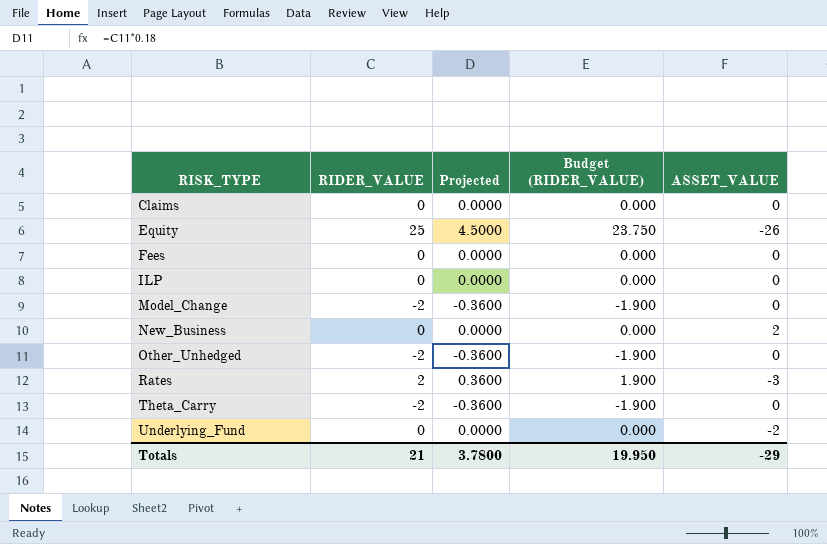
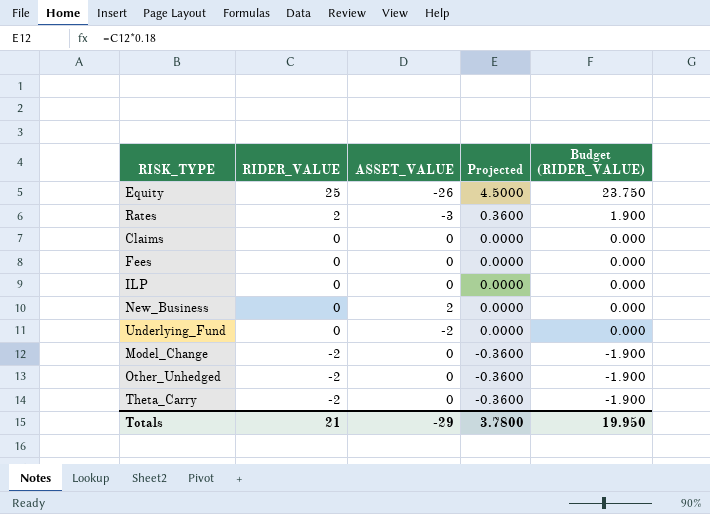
row order: RISK_TYPE ascending -> RIDER_VALUE descending
column ASSET_VALUE | position: 5 -> 3

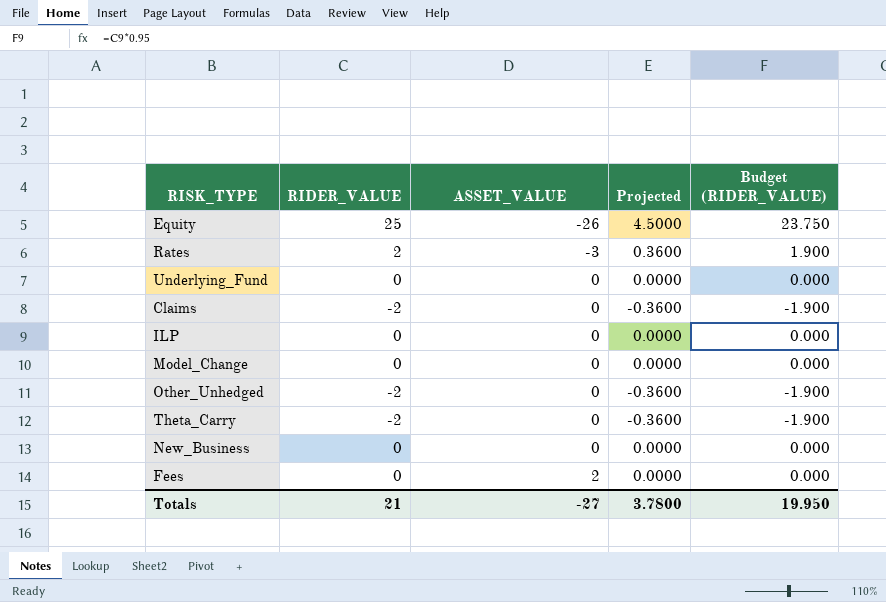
row order: RIDER_VALUE descending -> ASSET_VALUE ascending
Underlying_Fund | ASSET_VALUE: -2 -> 0
Claims | RIDER_VALUE: 0 -> -2
Claims | Projected: 0.0000 -> -0.3600
Claims | Budget (RIDER_VALUE): 0.000 -> -1.900
Model_Change | RIDER_VALUE: -2 -> 0
Model_Change | Projected: -0.3600 -> 0.0000
Model_Change | Budget (RIDER_VALUE): -1.900 -> 0.000
New_Business | ASSET_VALUE: 2 -> 0
Fees | ASSET_VALUE: 0 -> 2
Totals | ASSET_VALUE: -29 -> -27

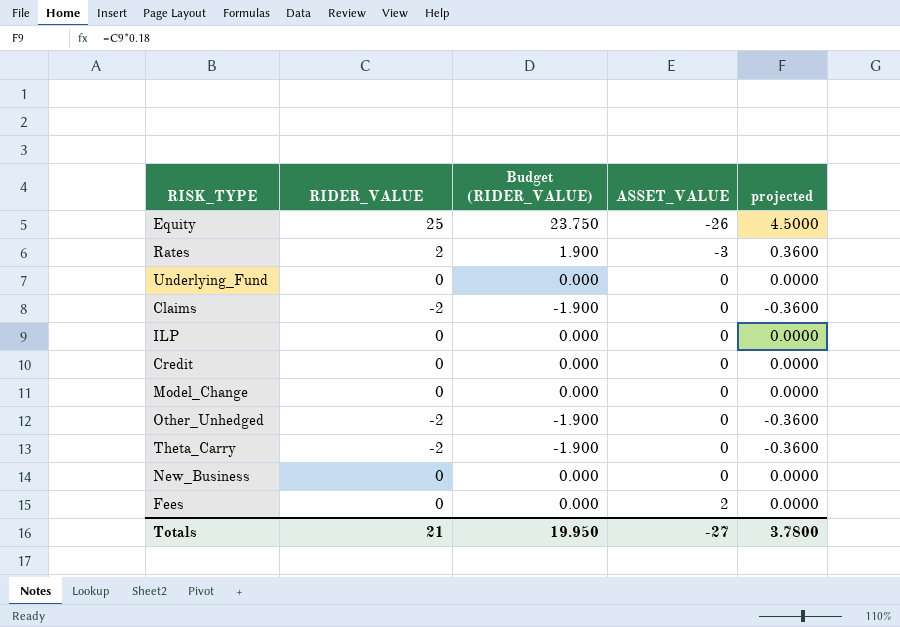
column Budget (RIDER_VALUE) | position: 5 -> 3
column name: Projected -> projected
row Credit: none -> 0 | 0.000 | 0 | 0.0000

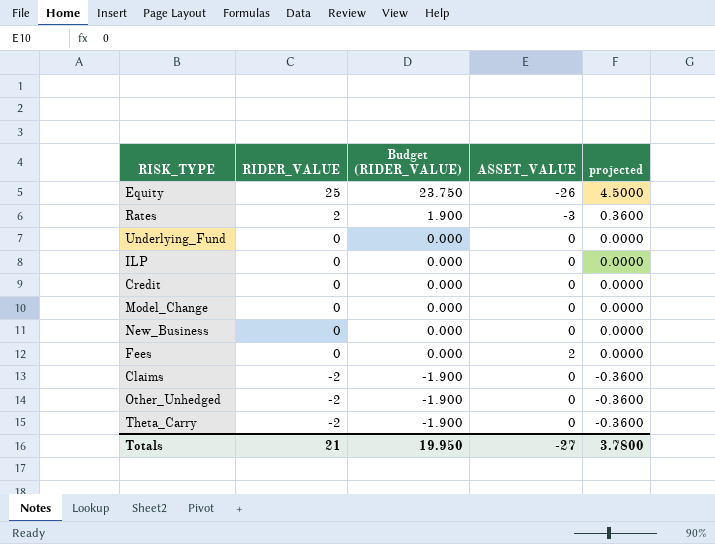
row order: ASSET_VALUE ascending -> RIDER_VALUE descending

